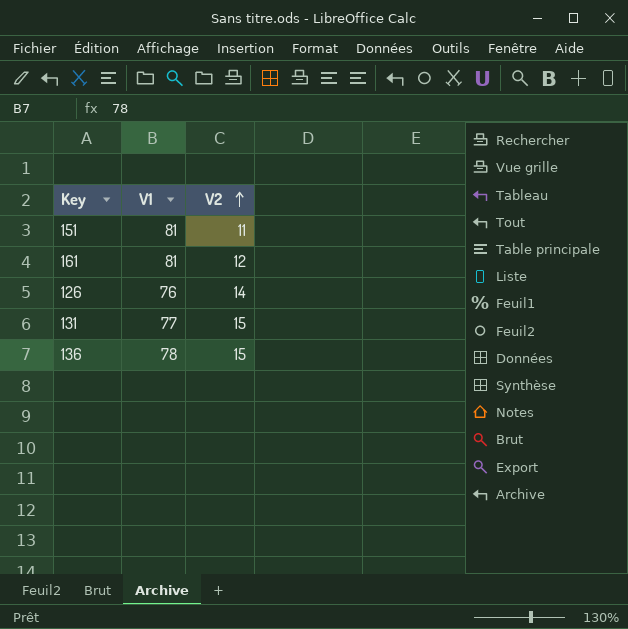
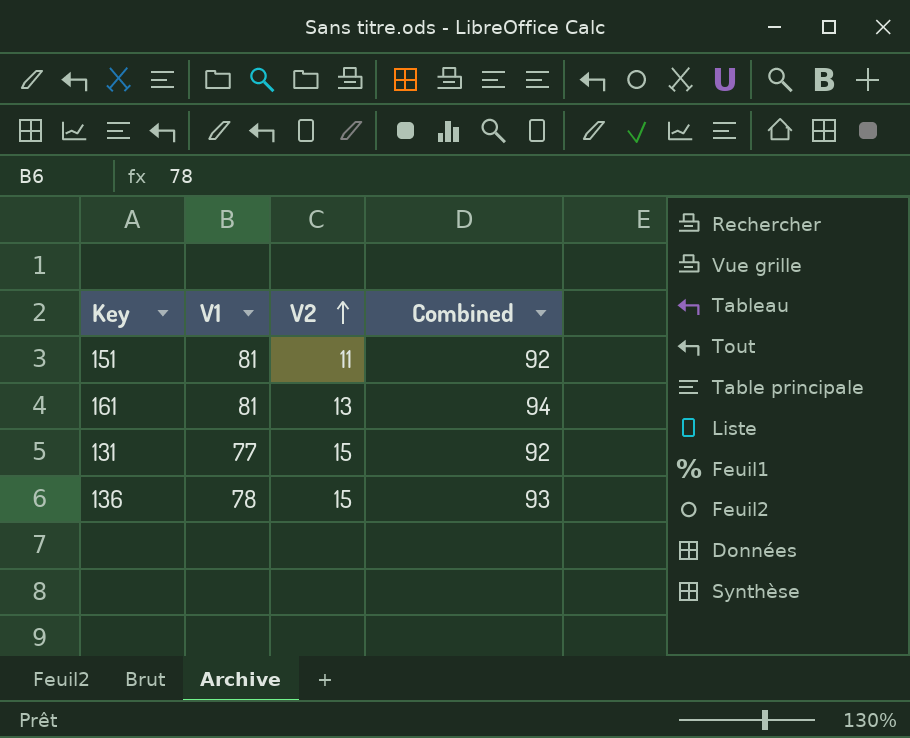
column Combined | formula: none -> [V1] + [V2]
row 126: 76 | 14 -> none
161 | V2: 12 -> 13

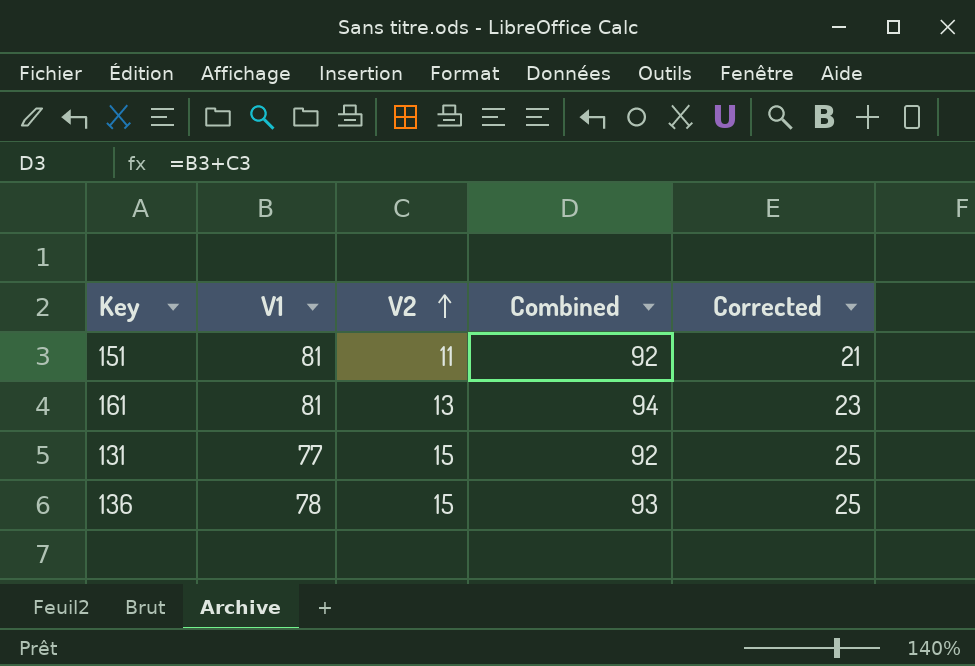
column Corrected | formula: none -> [V2] + 10

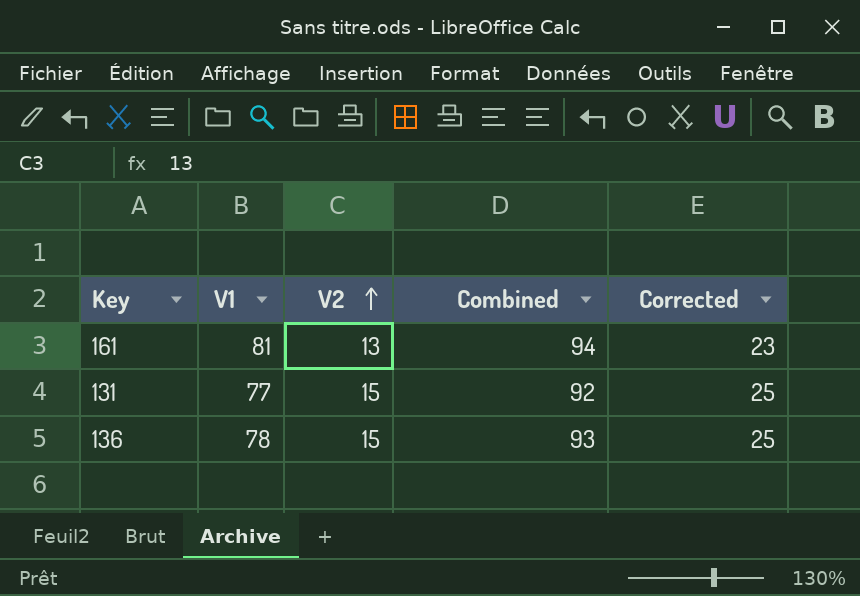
row 151: 81 | 11 | 92 | 21 -> none

